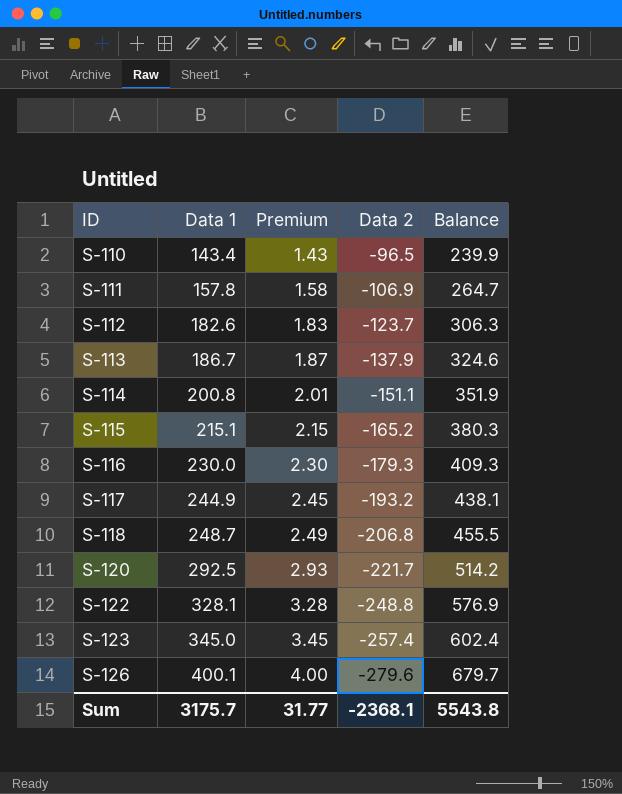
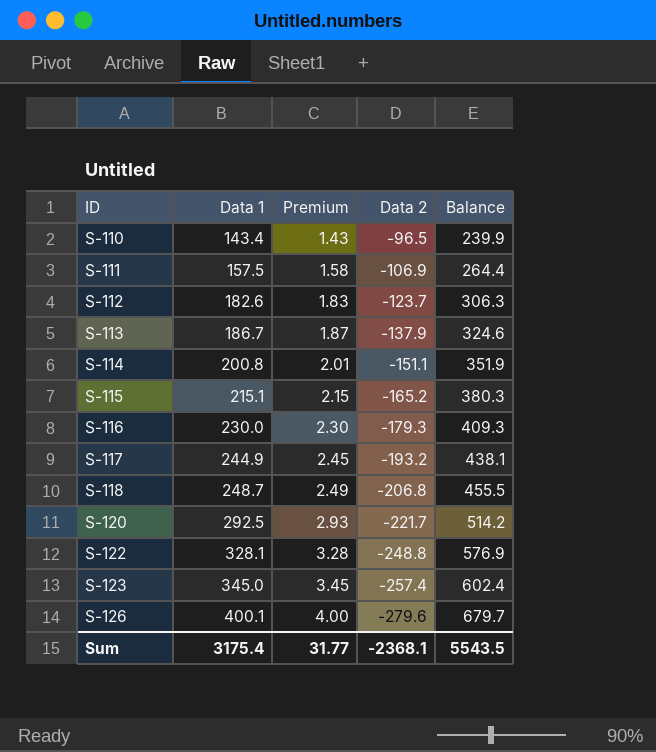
S-111 | Data 1: 157.8 -> 157.5
S-111 | Balance: 264.7 -> 264.4
Sum | Data 1: 3175.7 -> 3175.4
Sum | Balance: 5543.8 -> 5543.5

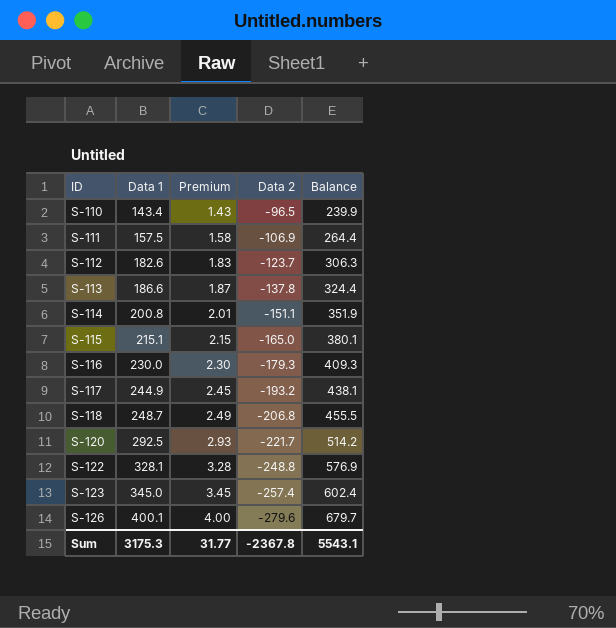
S-113 | Data 1: 186.7 -> 186.6
S-113 | Data 2: -137.9 -> -137.8
S-113 | Balance: 324.6 -> 324.4
S-115 | Data 2: -165.2 -> -165.0
S-115 | Balance: 380.3 -> 380.1
Sum | Data 1: 3175.4 -> 3175.3
Sum | Data 2: -2368.1 -> -2367.8
Sum | Balance: 5543.5 -> 5543.1

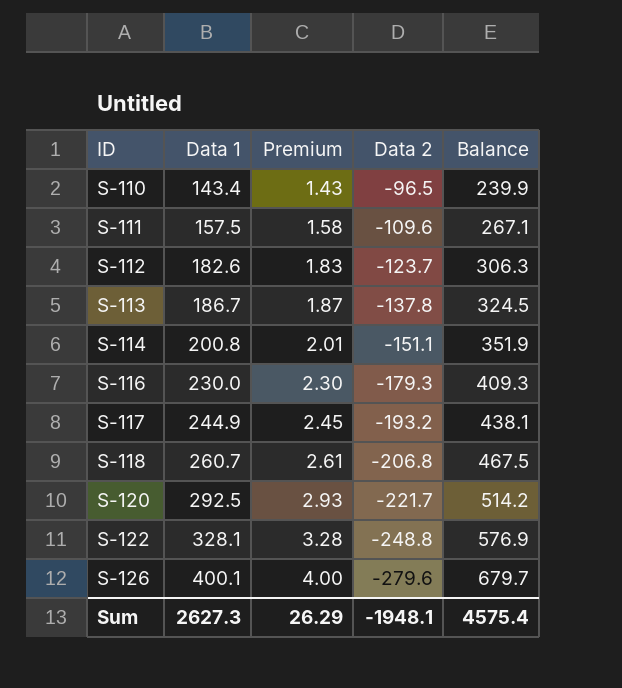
row S-115: 215.1 | 2.15 | -165.0 | 380.1 -> none
row S-123: 345.0 | 3.45 | -257.4 | 602.4 -> none
S-111 | Data 2: -106.9 -> -109.6
S-111 | Balance: 264.4 -> 267.1
S-113 | Data 1: 186.6 -> 186.7
S-113 | Balance: 324.4 -> 324.5
S-118 | Data 1: 248.7 -> 260.7
S-118 | Premium: 2.49 -> 2.61
S-118 | Balance: 455.5 -> 467.5
Sum | Data 1: 3175.3 -> 2627.3
Sum | Premium: 31.77 -> 26.29
Sum | Data 2: -2367.8 -> -1948.1
Sum | Balance: 5543.1 -> 4575.4

